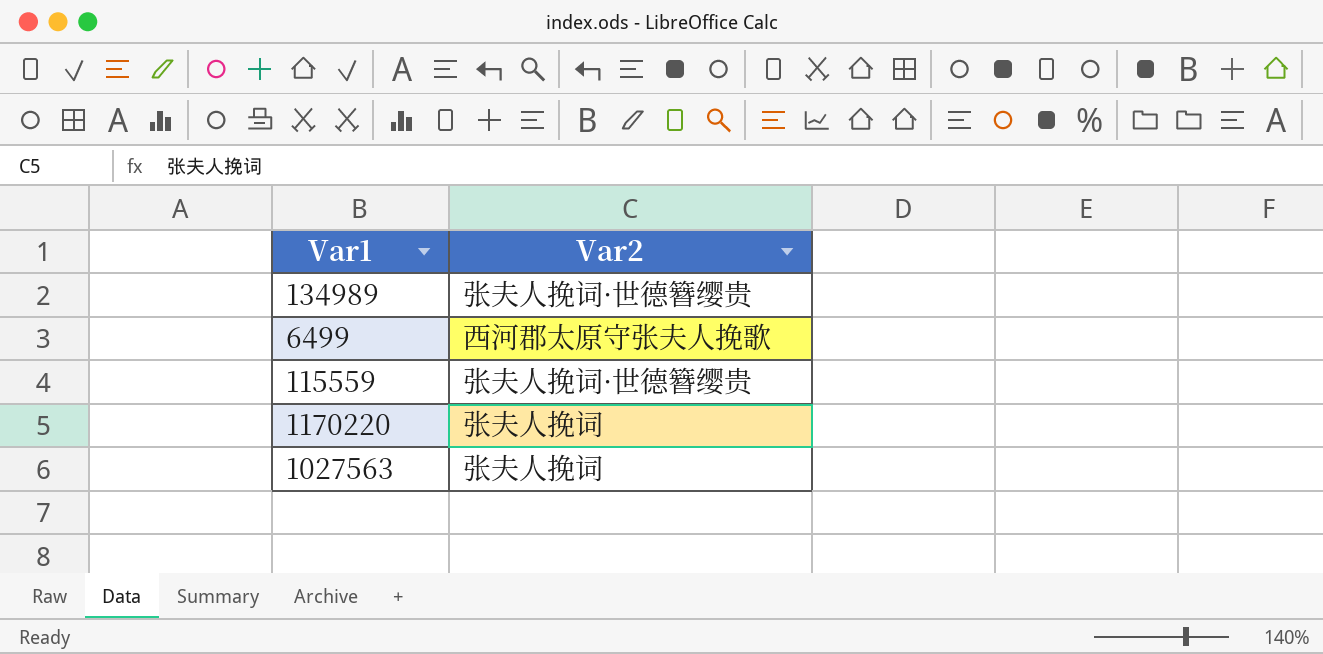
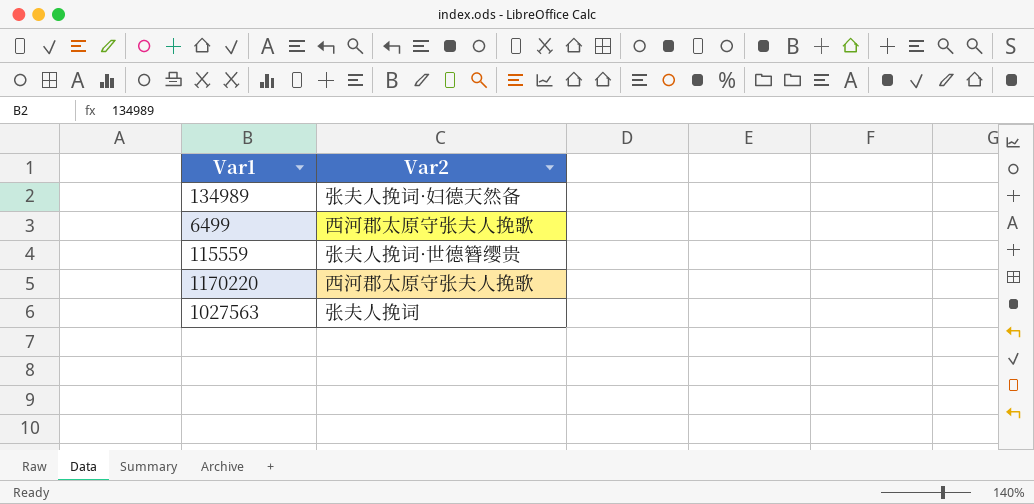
134989 | Var2: 张夫人挽词·世德簪缨贵 -> 张夫人挽词·妇德天然备
1170220 | Var2: 张夫人挽词 -> 西河郡太原守张夫人挽歌

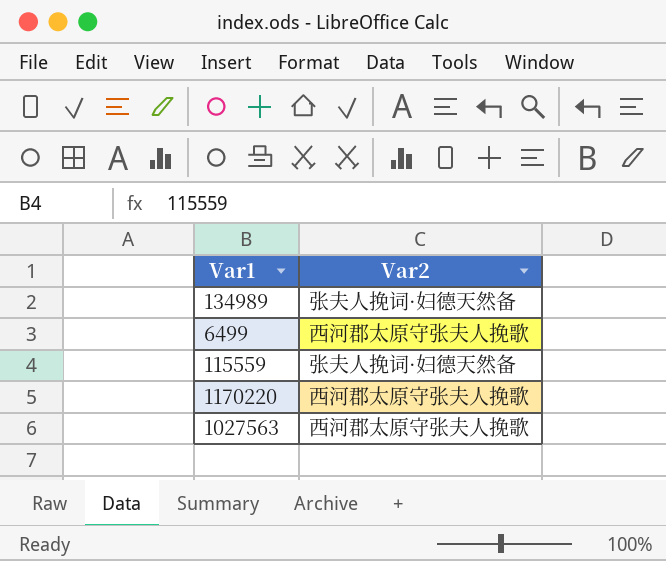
115559 | Var2: 张夫人挽词·世德簪缨贵 -> 张夫人挽词·妇德天然备
1027563 | Var2: 张夫人挽词 -> 西河郡太原守张夫人挽歌

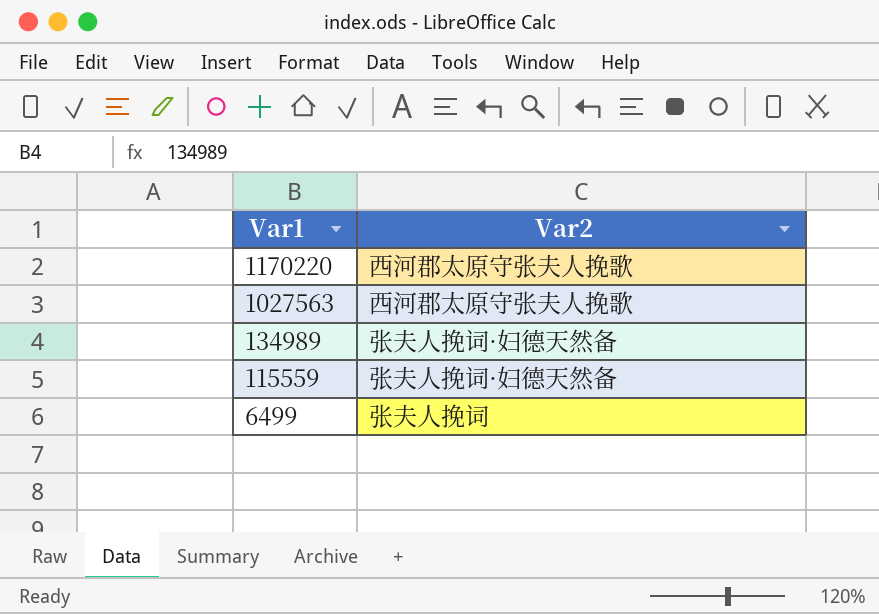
row order: none -> Var1 descending
6499 | Var2: 西河郡太原守张夫人挽歌 -> 张夫人挽词

